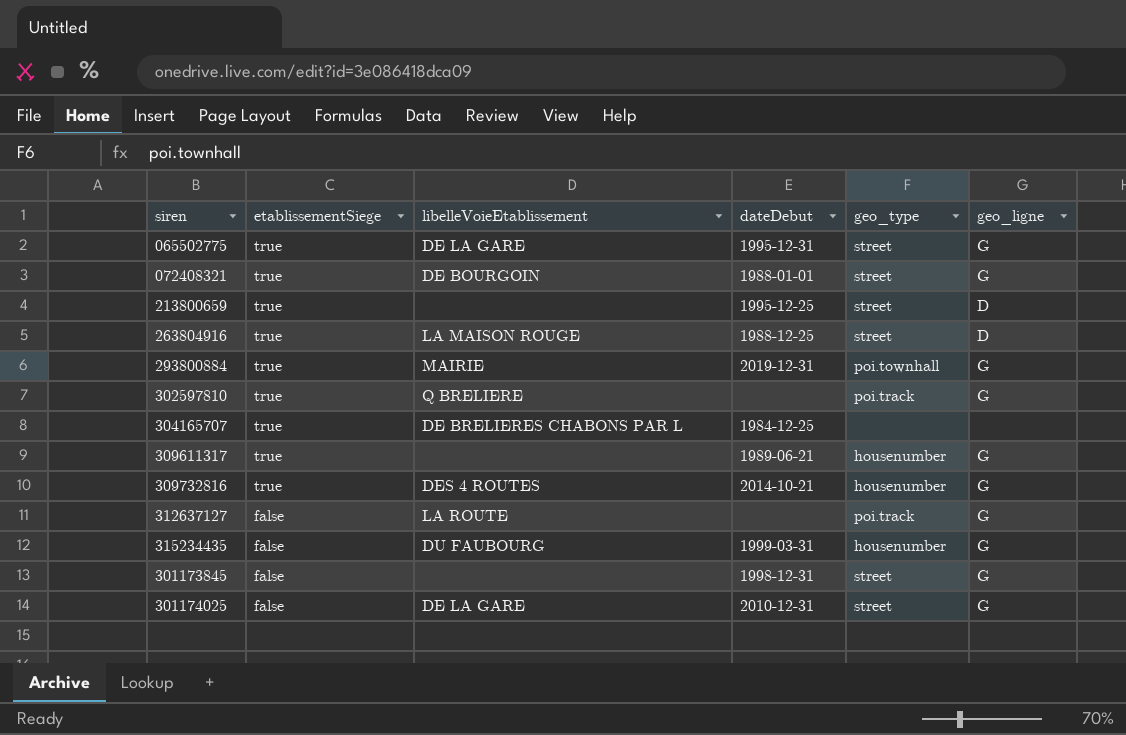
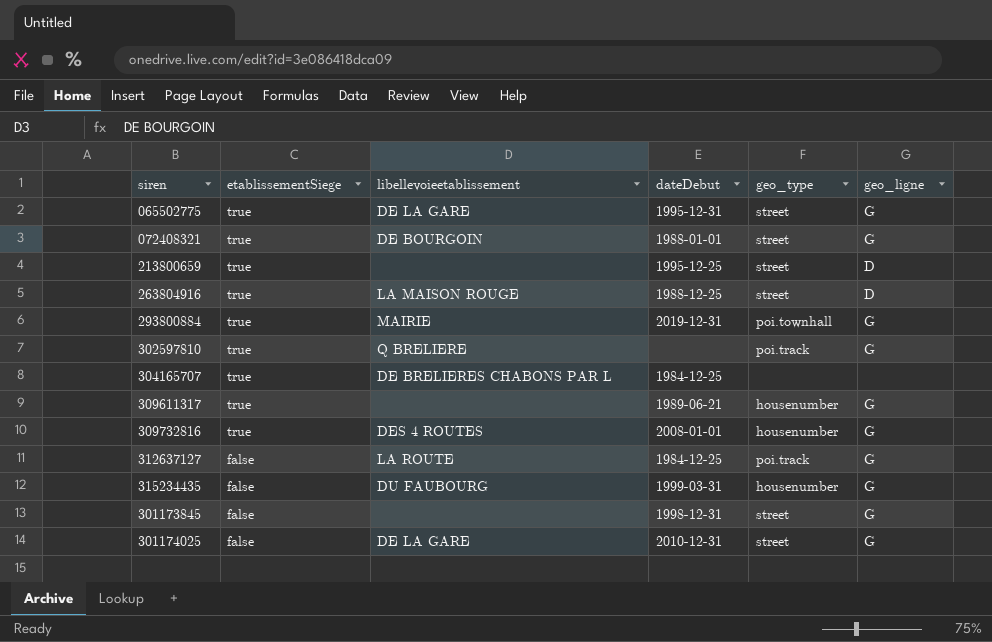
column name: libelleVoieEtablissement -> libellevoieetablissement
309732816 | dateDebut: 2014-10-21 -> 2008-01-01
312637127 | dateDebut: none -> 1984-12-25

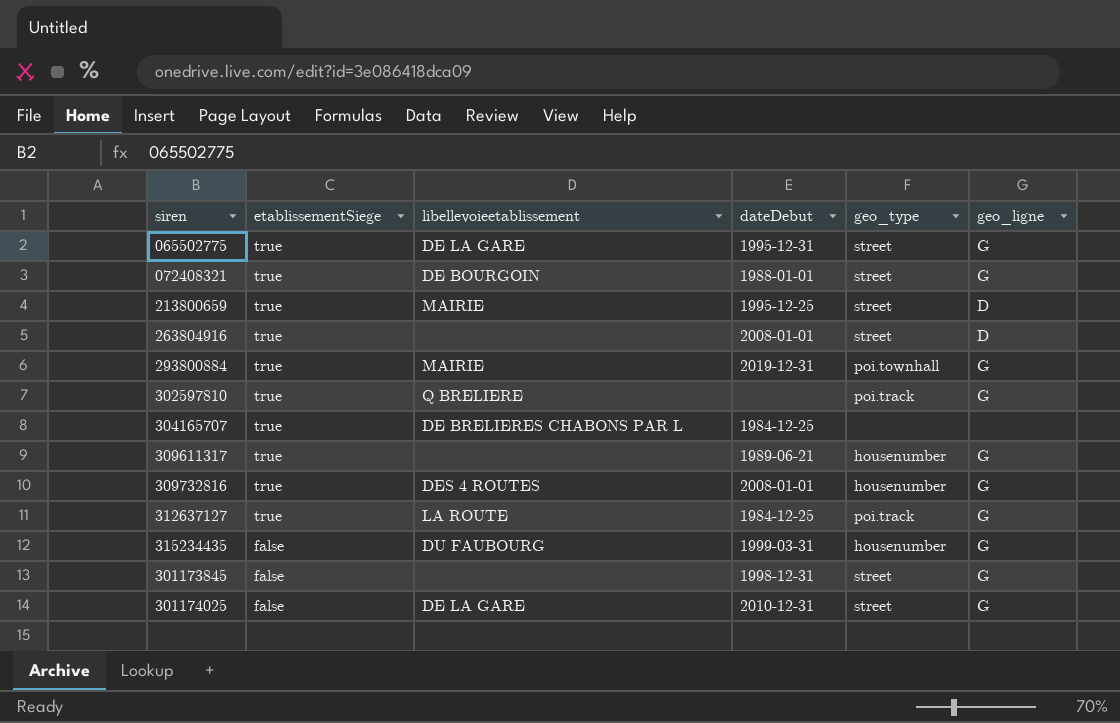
213800659 | libellevoieetablissement: none -> MAIRIE
263804916 | libellevoieetablissement: LA MAISON ROUGE -> none
263804916 | dateDebut: 1988-12-25 -> 2008-01-01
312637127 | etablissementSiege: false -> true

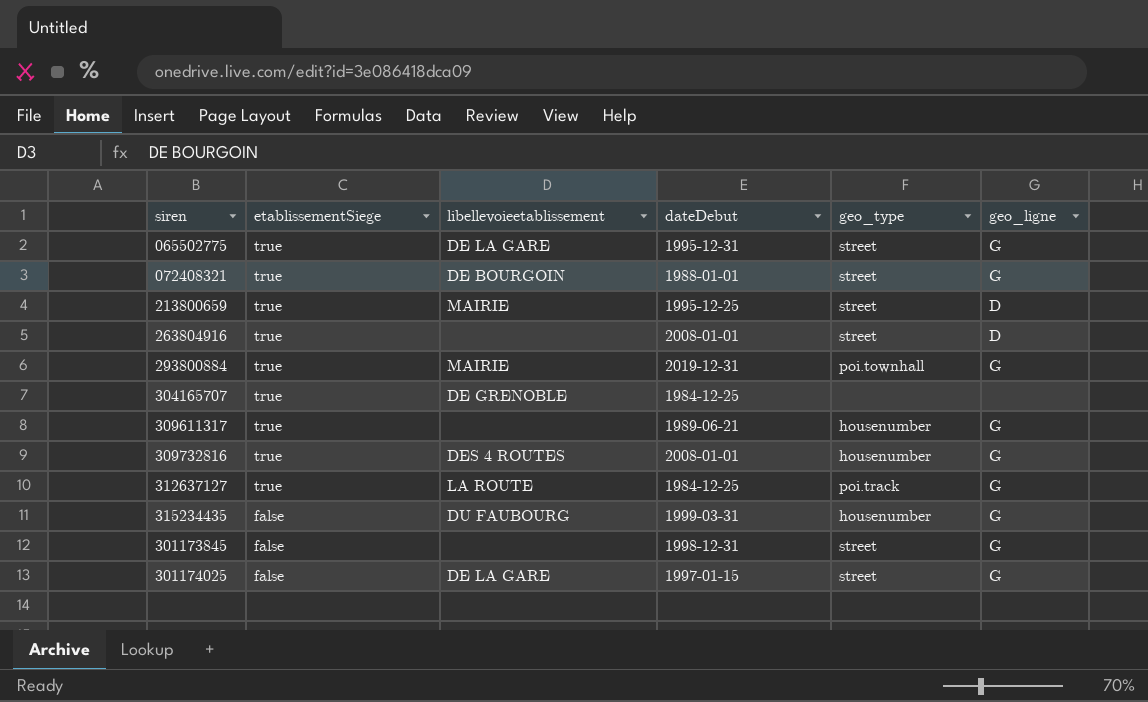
row 302597810: true | Q BRELIERE | none | poi.track | G -> none
304165707 | libellevoieetablissement: DE BRELIERES CHABONS PAR L -> DE GRENOBLE
301174025 | dateDebut: 2010-12-31 -> 1997-01-15

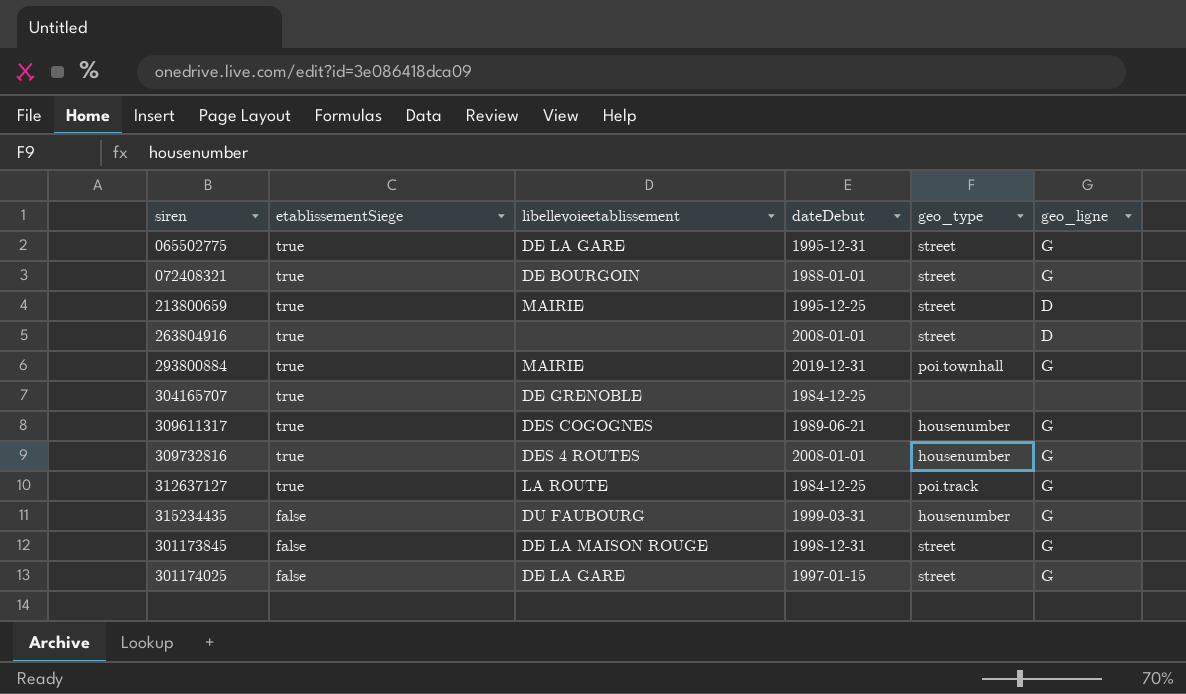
309611317 | libellevoieetablissement: none -> DES COGOGNES
301173845 | libellevoieetablissement: none -> DE LA MAISON ROUGE

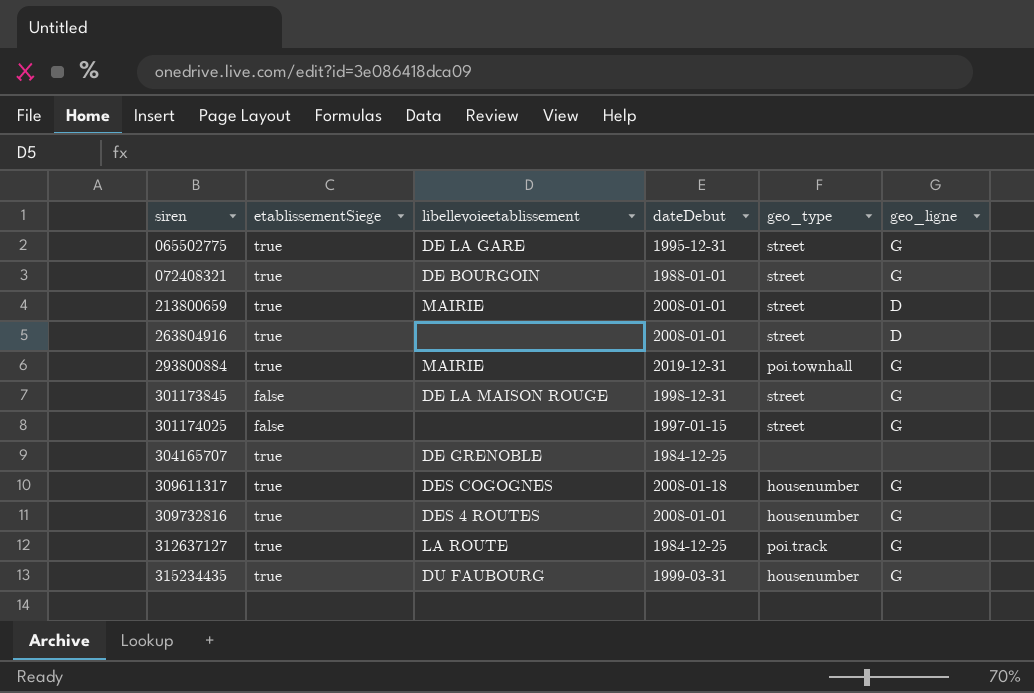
row order: etablissementSiege descending -> siren ascending
213800659 | dateDebut: 1995-12-25 -> 2008-01-01
301174025 | libellevoieetablissement: DE LA GARE -> none
309611317 | dateDebut: 1989-06-21 -> 2008-01-18
315234435 | etablissementSiege: false -> true

